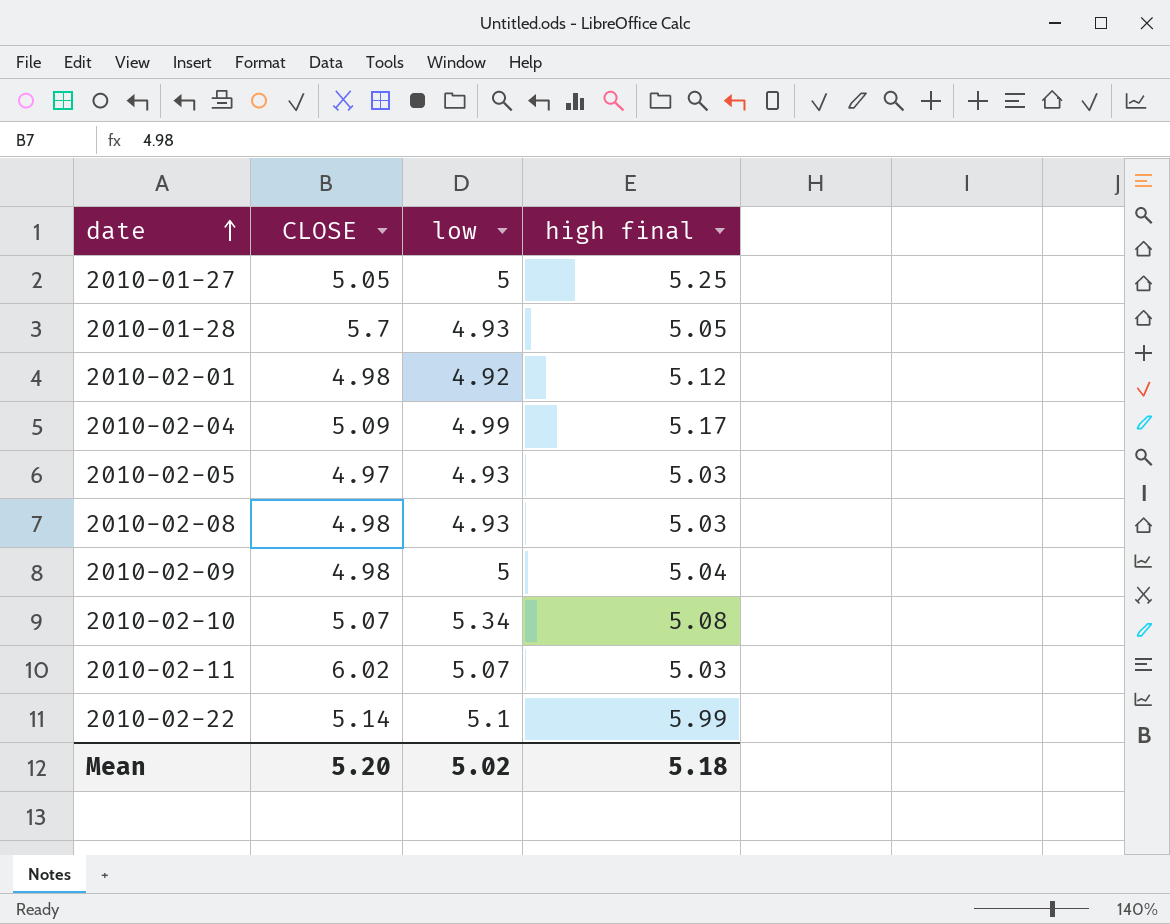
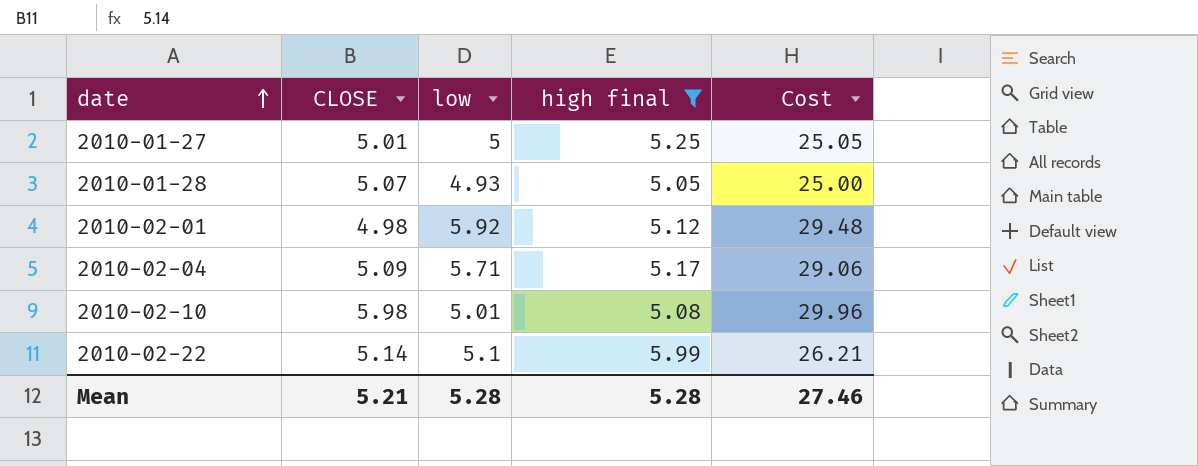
filter: none -> high final >= 5.05
column Cost | formula: none -> [CLOSE] * [low]
2010-01-27 | CLOSE: 5.05 -> 5.01
2010-01-28 | CLOSE: 5.7 -> 5.07
2010-02-01 | low: 4.92 -> 5.92
2010-02-04 | low: 4.99 -> 5.71
2010-02-10 | CLOSE: 5.07 -> 5.98
2010-02-10 | low: 5.34 -> 5.01
Mean | CLOSE: 5.20 -> 5.21
Mean | low: 5.02 -> 5.28
Mean | high final: 5.18 -> 5.28

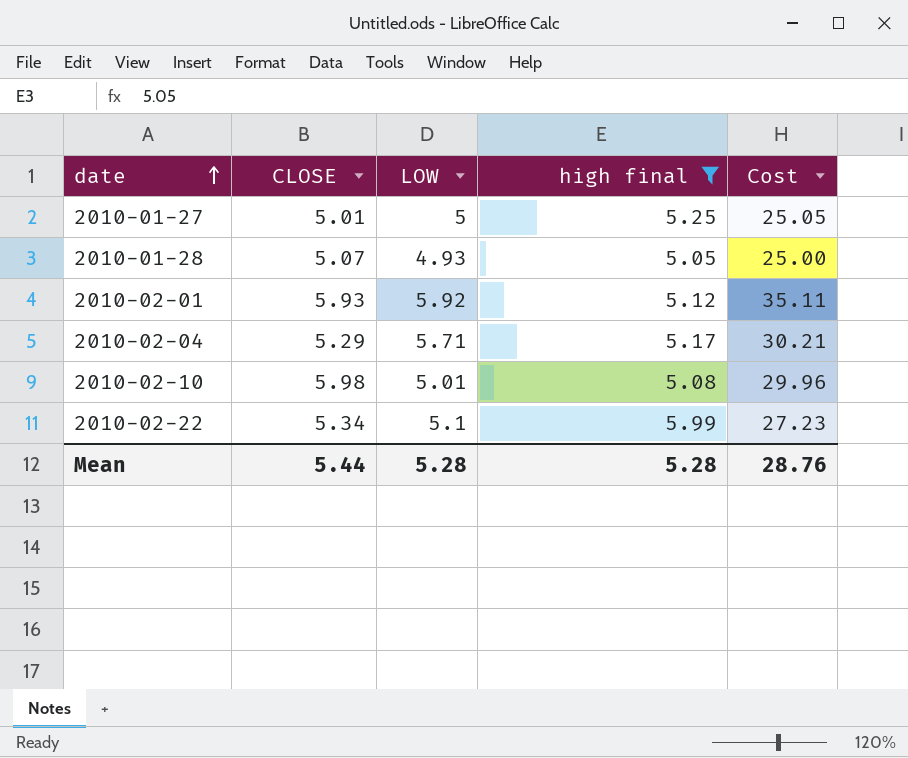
column name: low -> LOW
2010-02-01 | CLOSE: 4.98 -> 5.93
2010-02-01 | Cost: 29.48 -> 35.11
2010-02-04 | CLOSE: 5.09 -> 5.29
2010-02-04 | Cost: 29.06 -> 30.21
2010-02-22 | CLOSE: 5.14 -> 5.34
2010-02-22 | Cost: 26.21 -> 27.23
Mean | CLOSE: 5.21 -> 5.44
Mean | Cost: 27.46 -> 28.76

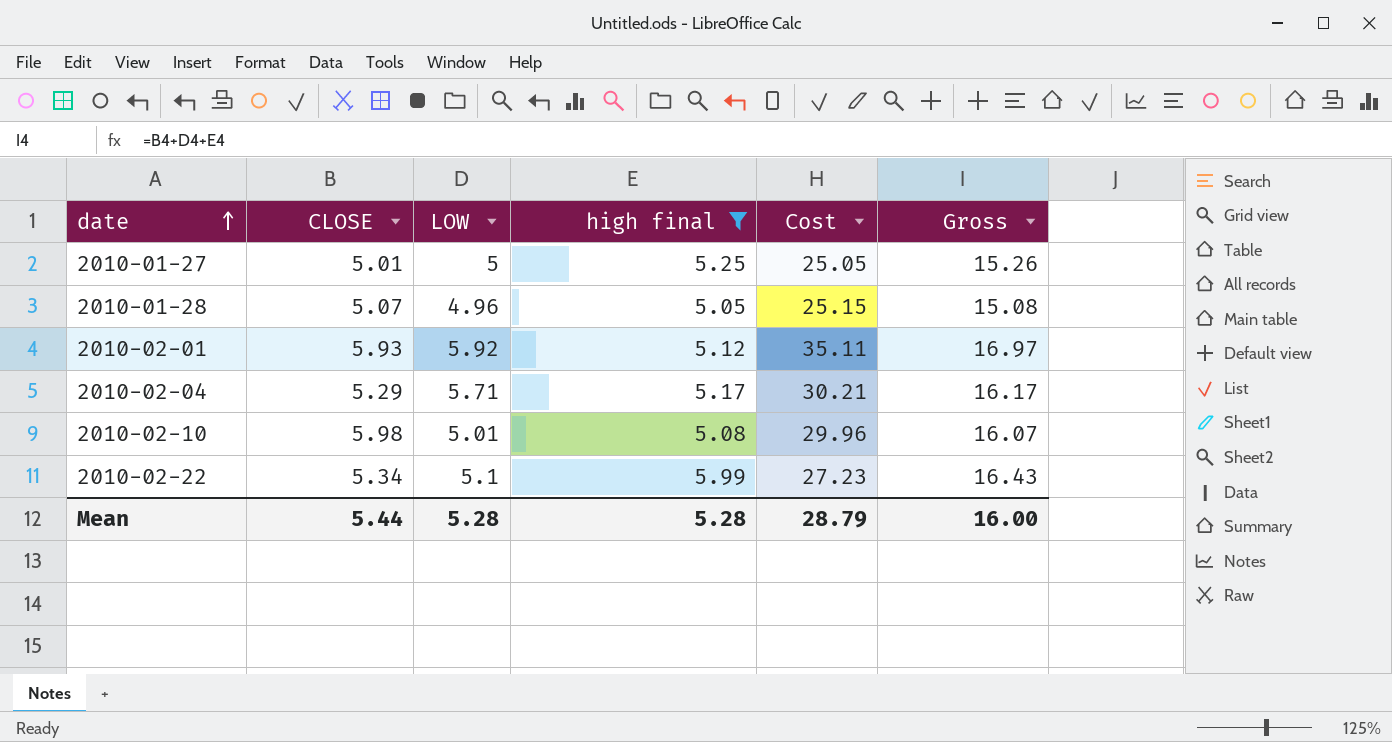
column Gross | formula: none -> [CLOSE] + [LOW] + [high final]
2010-01-28 | LOW: 4.93 -> 4.96
2010-01-28 | Cost: 25.00 -> 25.15
Mean | Cost: 28.76 -> 28.79

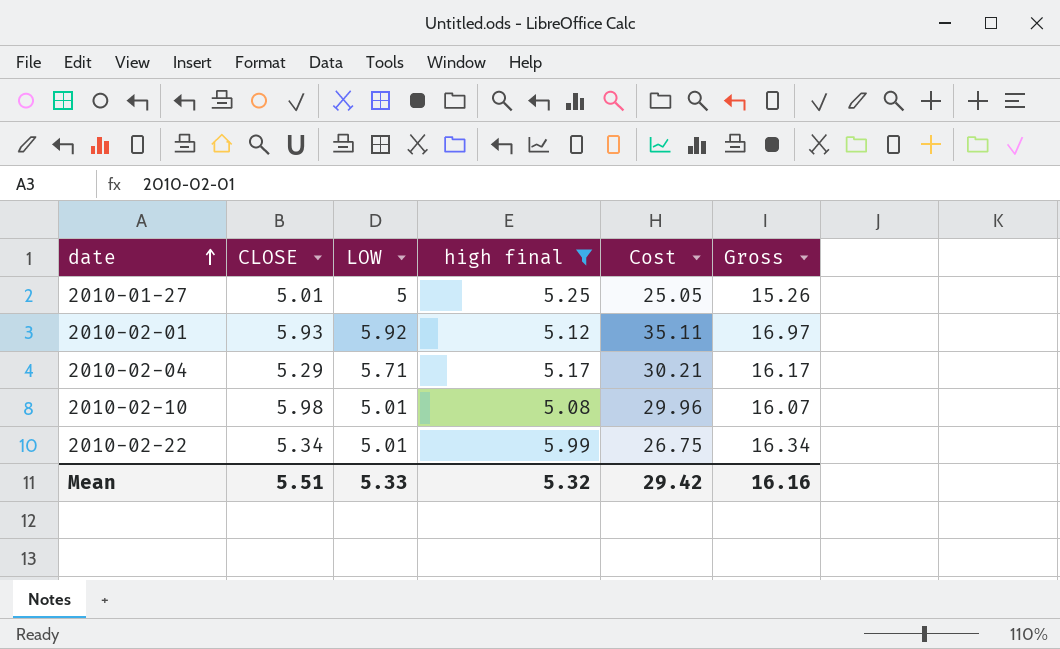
row 2010-01-28: 5.07 | 4.96 | 5.05 | 25.15 | 15.08 -> none
2010-02-22 | LOW: 5.1 -> 5.01
2010-02-22 | Cost: 27.23 -> 26.75
2010-02-22 | Gross: 16.43 -> 16.34
Mean | CLOSE: 5.44 -> 5.51
Mean | LOW: 5.28 -> 5.33
Mean | high final: 5.28 -> 5.32
Mean | Cost: 28.79 -> 29.42
Mean | Gross: 16.00 -> 16.16

